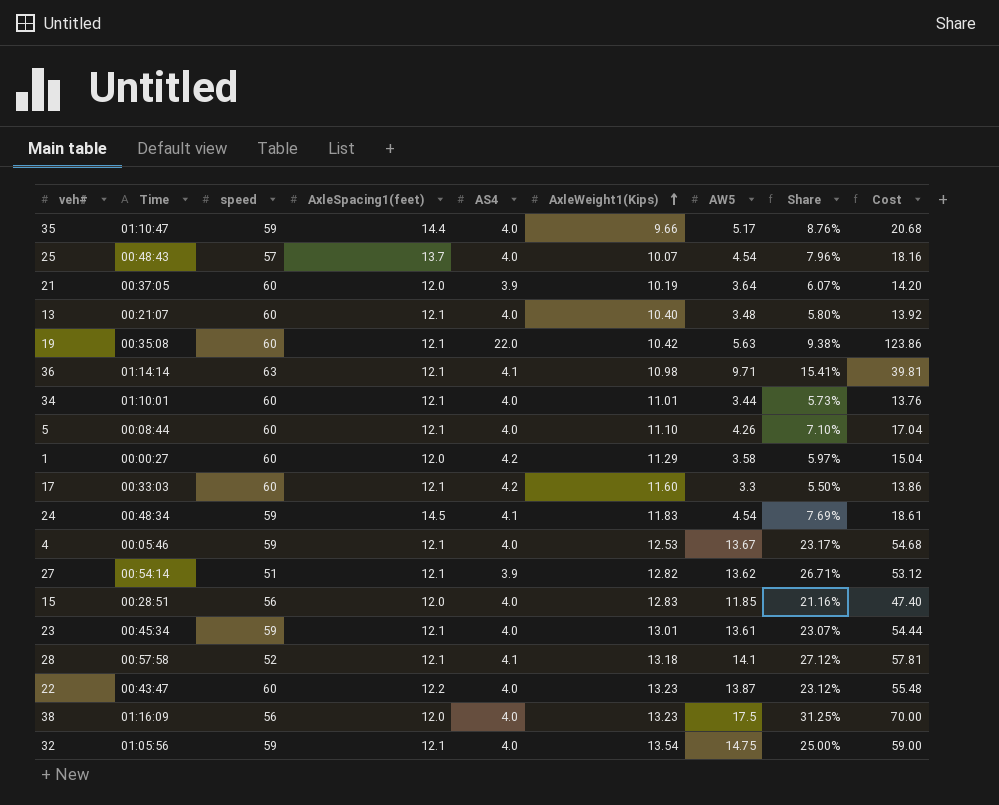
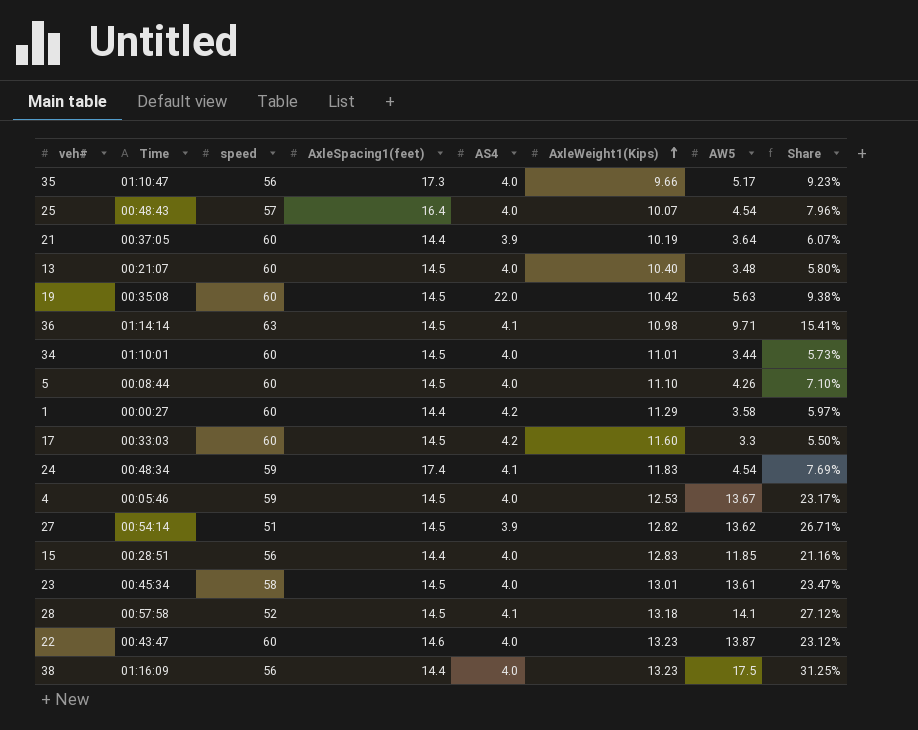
column Cost | formula: [AS4] * [AW5] -> none
row 32: 01:05:56 | 59 | 12.1 | 4.0 | 13.54 | 14.75 | 25.00% | 59.00 -> none
35 | speed: 59 -> 56
35 | AxleSpacing1(feet): 14.4 -> 17.3
35 | Share: 8.76% -> 9.23%
25 | AxleSpacing1(feet): 13.7 -> 16.4
21 | AxleSpacing1(feet): 12.0 -> 14.4
13 | AxleSpacing1(feet): 12.1 -> 14.5
19 | AxleSpacing1(feet): 12.1 -> 14.5
36 | AxleSpacing1(feet): 12.1 -> 14.5
34 | AxleSpacing1(feet): 12.1 -> 14.5
5 | AxleSpacing1(feet): 12.1 -> 14.5
1 | AxleSpacing1(feet): 12.0 -> 14.4
17 | AxleSpacing1(feet): 12.1 -> 14.5
24 | AxleSpacing1(feet): 14.5 -> 17.4
4 | AxleSpacing1(feet): 12.1 -> 14.5
27 | AxleSpacing1(feet): 12.1 -> 14.5
15 | AxleSpacing1(feet): 12.0 -> 14.4
23 | speed: 59 -> 58
23 | AxleSpacing1(feet): 12.1 -> 14.5
23 | Share: 23.07% -> 23.47%
28 | AxleSpacing1(feet): 12.1 -> 14.5
22 | AxleSpacing1(feet): 12.2 -> 14.6
38 | AxleSpacing1(feet): 12.0 -> 14.4

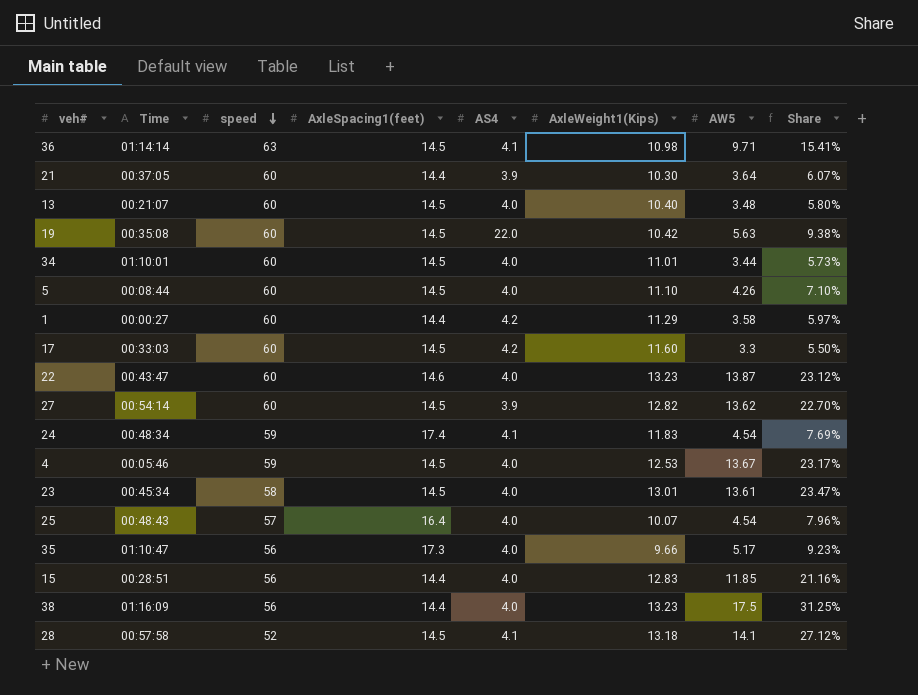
row order: AxleWeight1(Kips) ascending -> speed descending
21 | AxleWeight1(Kips): 10.19 -> 10.30
27 | speed: 51 -> 60
27 | Share: 26.71% -> 22.70%

